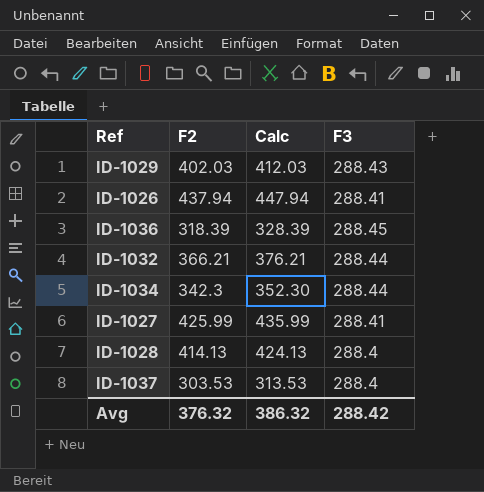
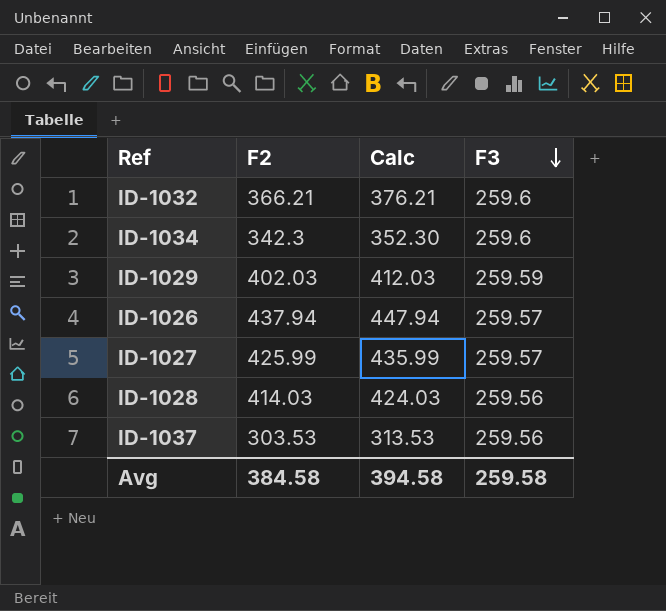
row order: none -> F3 descending
row ID-1036: 318.39 | 328.39 | 288.45 -> none
ID-1032 | F3: 288.44 -> 259.6
ID-1034 | F3: 288.44 -> 259.6
ID-1029 | F3: 288.43 -> 259.59
ID-1026 | F3: 288.41 -> 259.57
ID-1027 | F3: 288.41 -> 259.57
ID-1028 | F2: 414.13 -> 414.03
ID-1028 | Calc: 424.13 -> 424.03
ID-1028 | F3: 288.4 -> 259.56
ID-1037 | F3: 288.4 -> 259.56
Avg | F2: 376.32 -> 384.58
Avg | Calc: 386.32 -> 394.58
Avg | F3: 288.42 -> 259.58

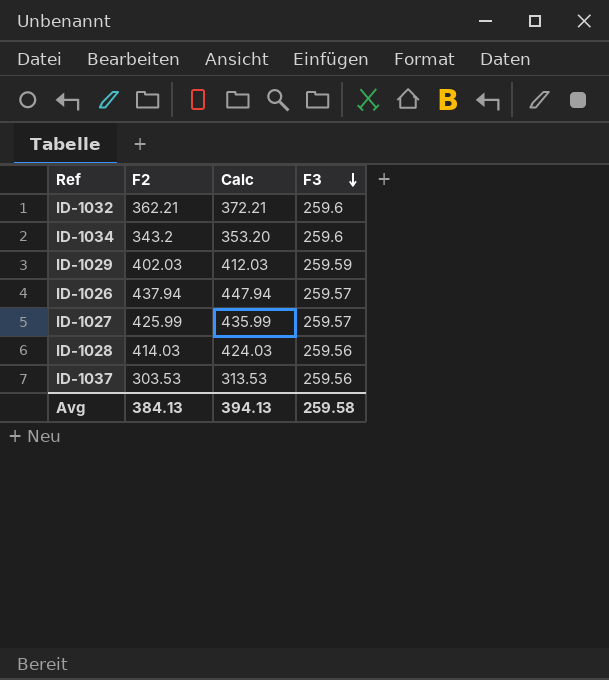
ID-1032 | F2: 366.21 -> 362.21
ID-1032 | Calc: 376.21 -> 372.21
ID-1034 | F2: 342.3 -> 343.2
ID-1034 | Calc: 352.30 -> 353.20
Avg | F2: 384.58 -> 384.13
Avg | Calc: 394.58 -> 394.13

